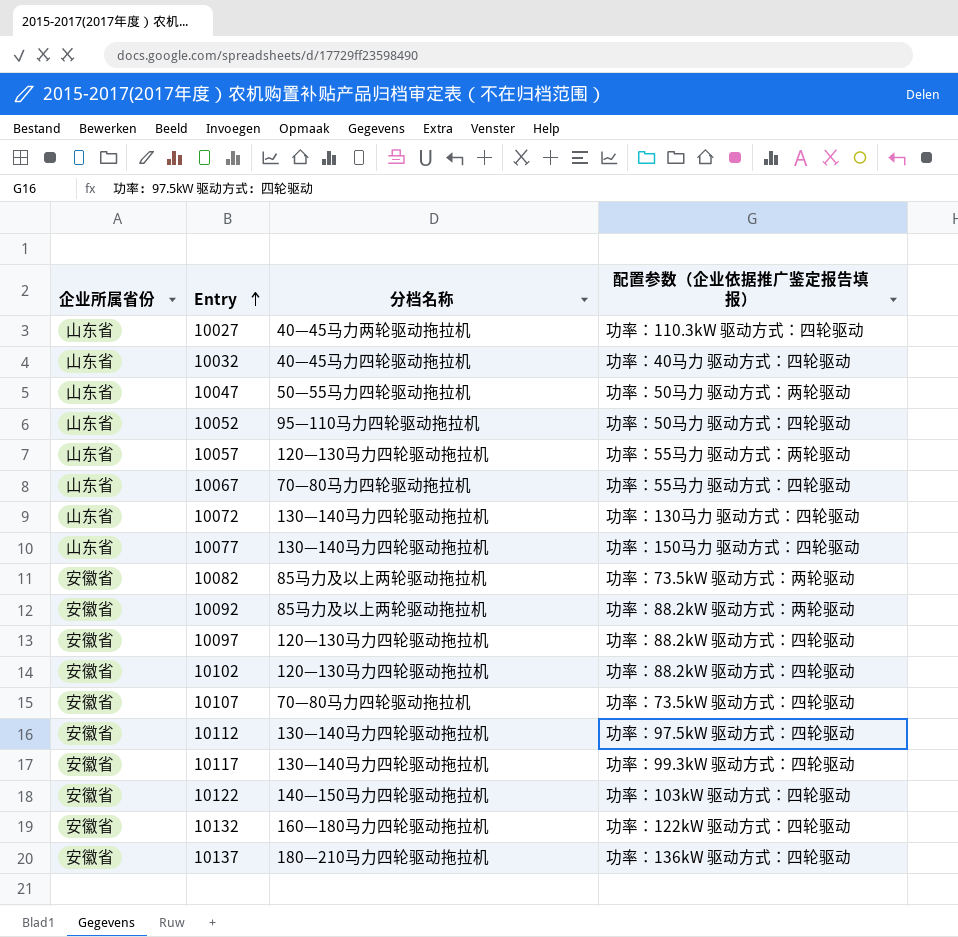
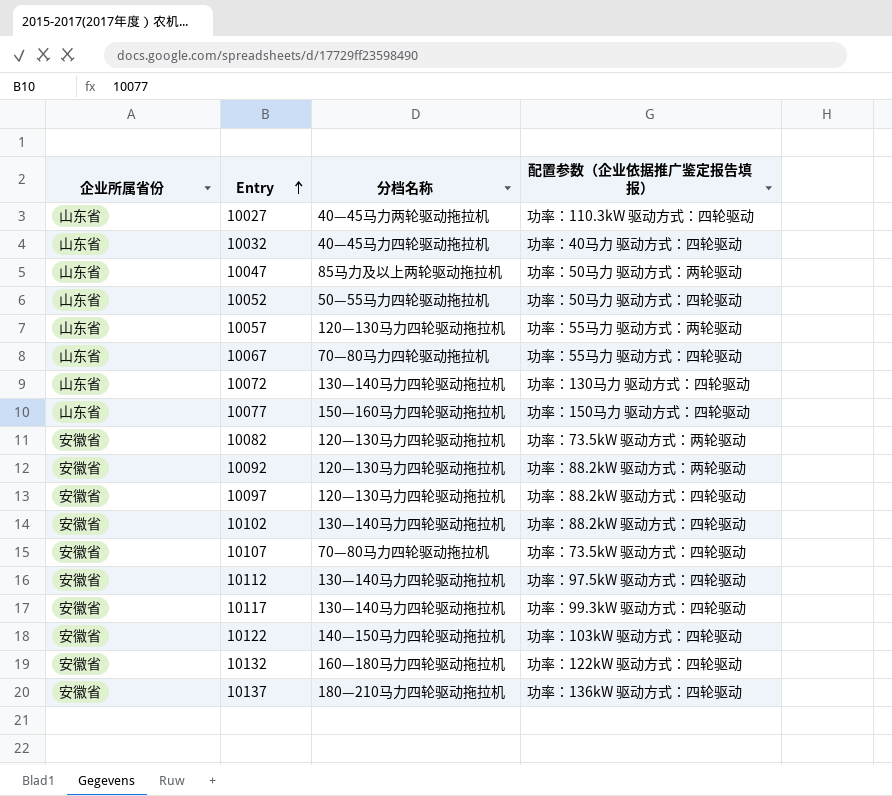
10047 | 分档名称: 50—55马力四轮驱动拖拉机 -> 85马力及以上两轮驱动拖拉机
10052 | 分档名称: 95—110马力四轮驱动拖拉机 -> 50—55马力四轮驱动拖拉机
10077 | 分档名称: 130—140马力四轮驱动拖拉机 -> 150—160马力四轮驱动拖拉机
10082 | 分档名称: 85马力及以上两轮驱动拖拉机 -> 120—130马力四轮驱动拖拉机
10092 | 分档名称: 85马力及以上两轮驱动拖拉机 -> 120—130马力四轮驱动拖拉机
10102 | 分档名称: 120—130马力四轮驱动拖拉机 -> 130—140马力四轮驱动拖拉机

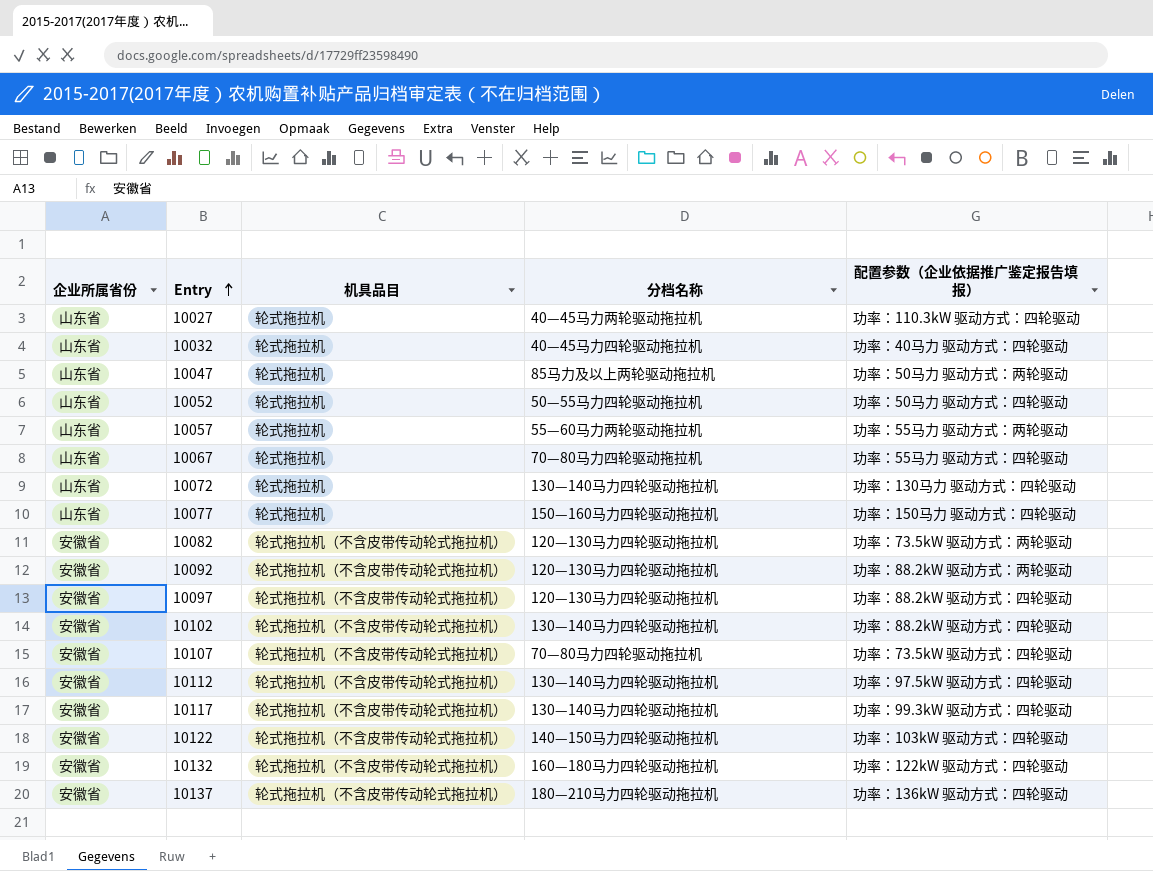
column 机具品目 | position: none -> 3
10057 | 分档名称: 120—130马力四轮驱动拖拉机 -> 55—60马力两轮驱动拖拉机

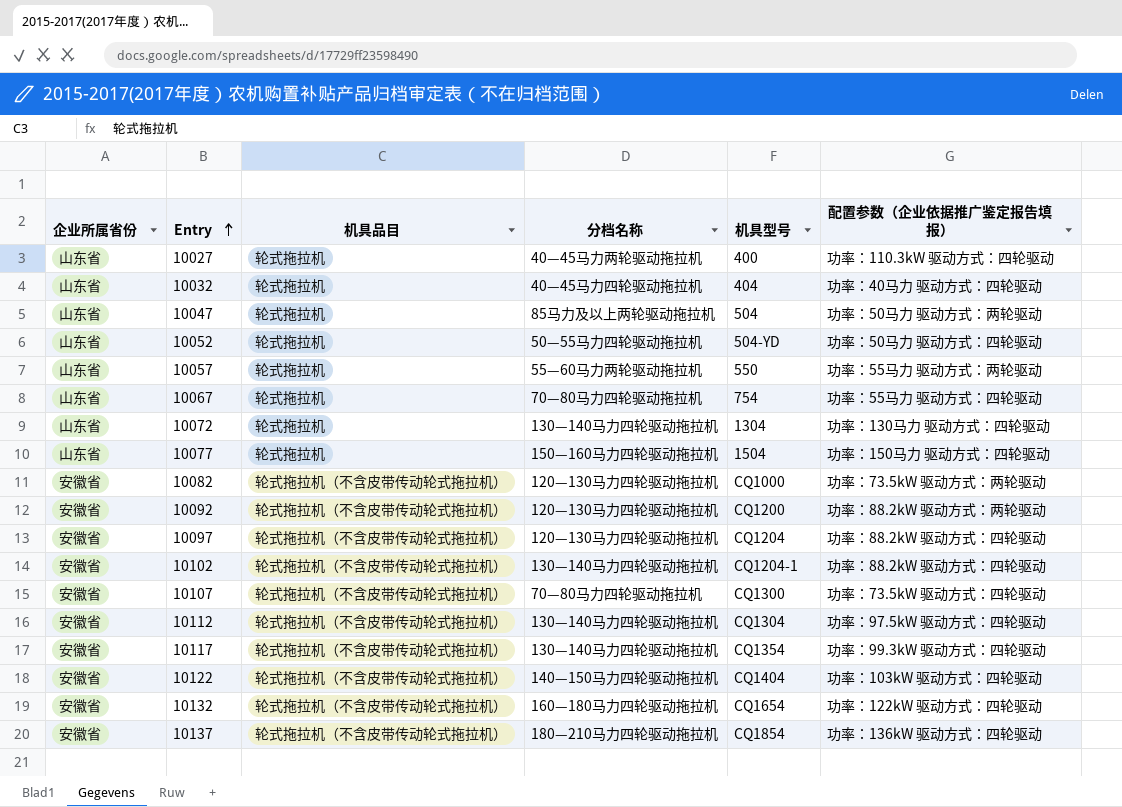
column 机具型号 | position: none -> 5

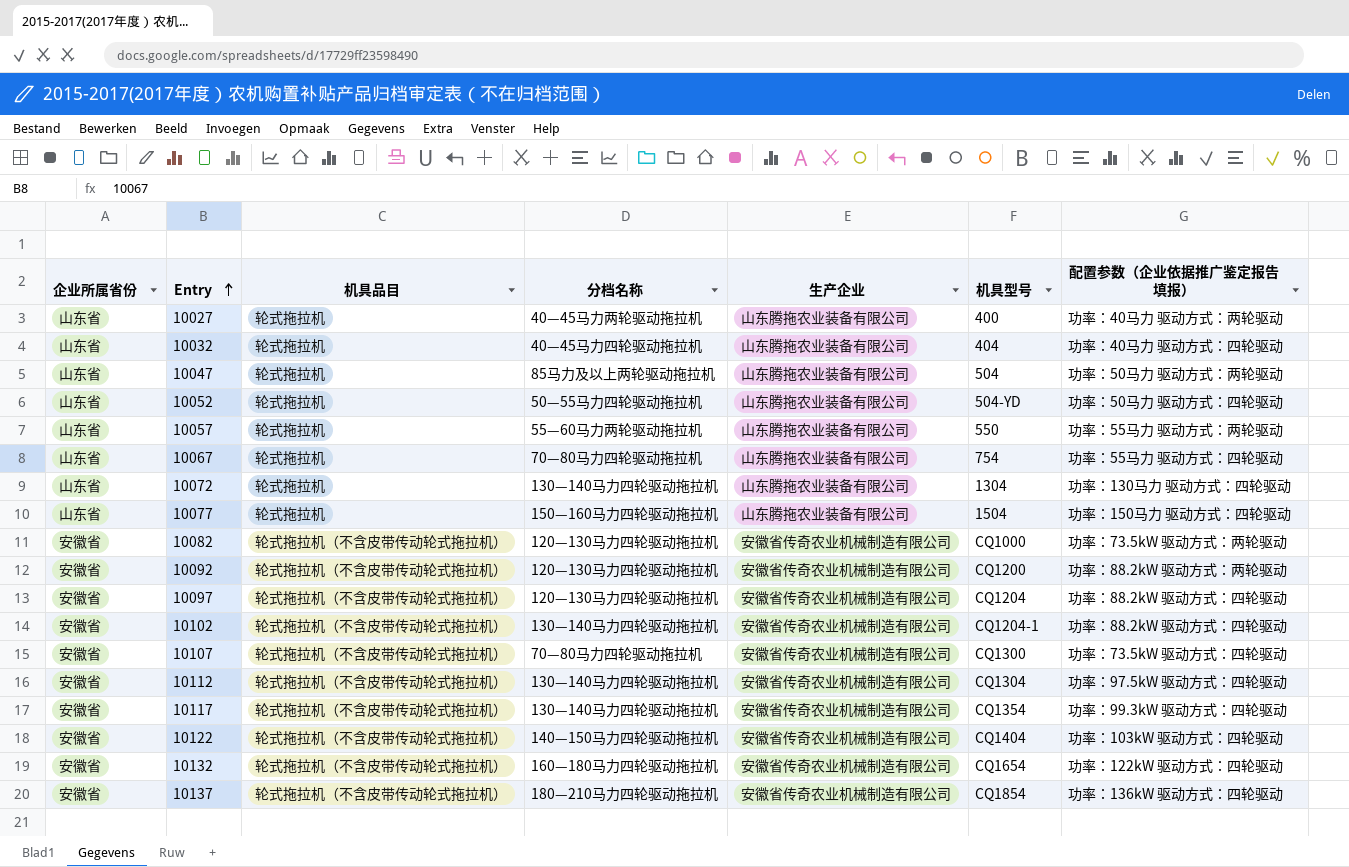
column 生产企业 | position: none -> 5
10027 | 配置参数（企业依据推广鉴定报告填报）: 功率：110.3kW 驱动方式：四轮驱动 -> 功率：40马力 驱动方式：两轮驱动

